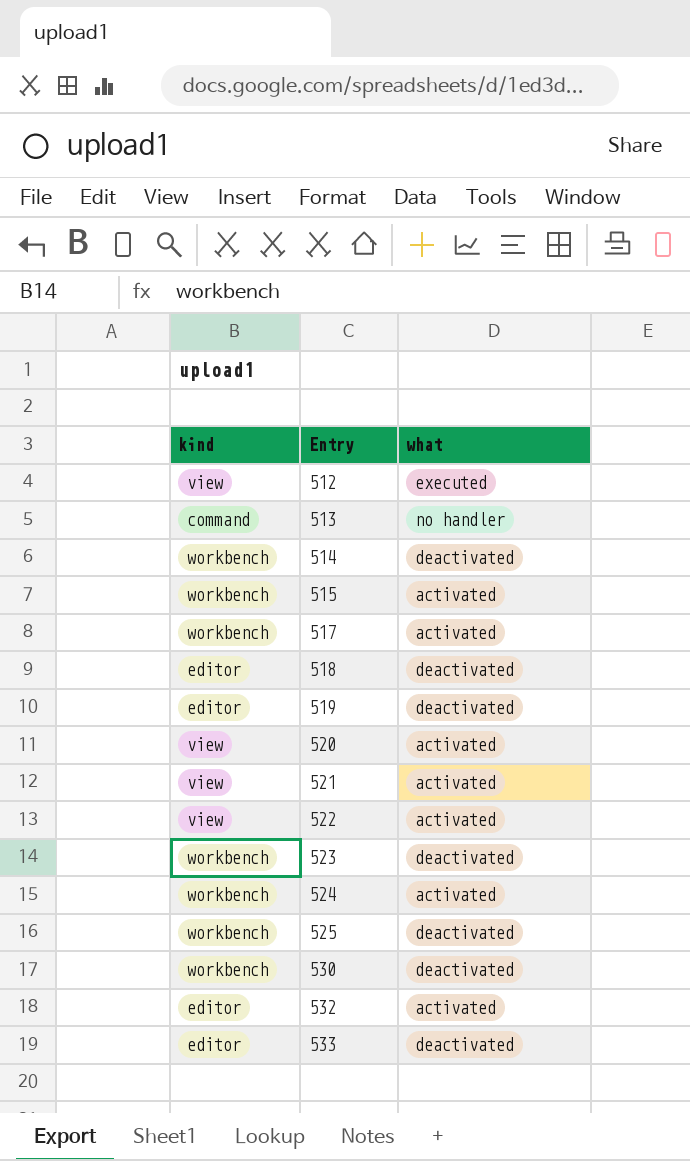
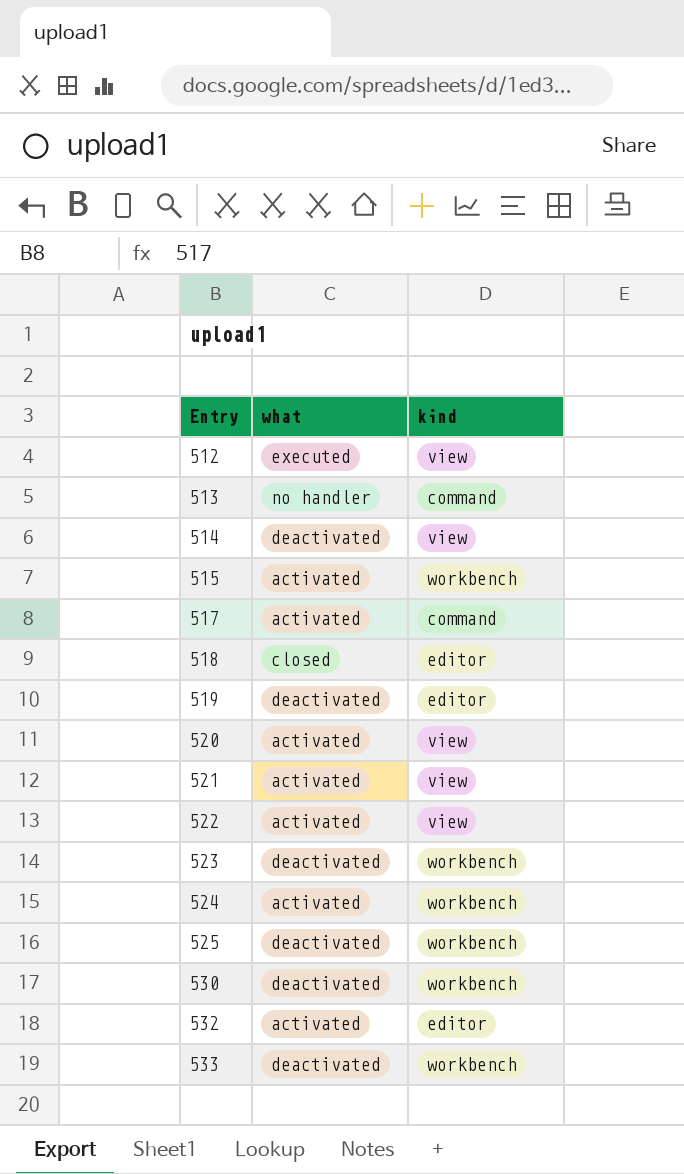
column kind | position: 1 -> 3
514 | kind: workbench -> view
517 | kind: workbench -> command
518 | what: deactivated -> closed
533 | kind: editor -> workbench

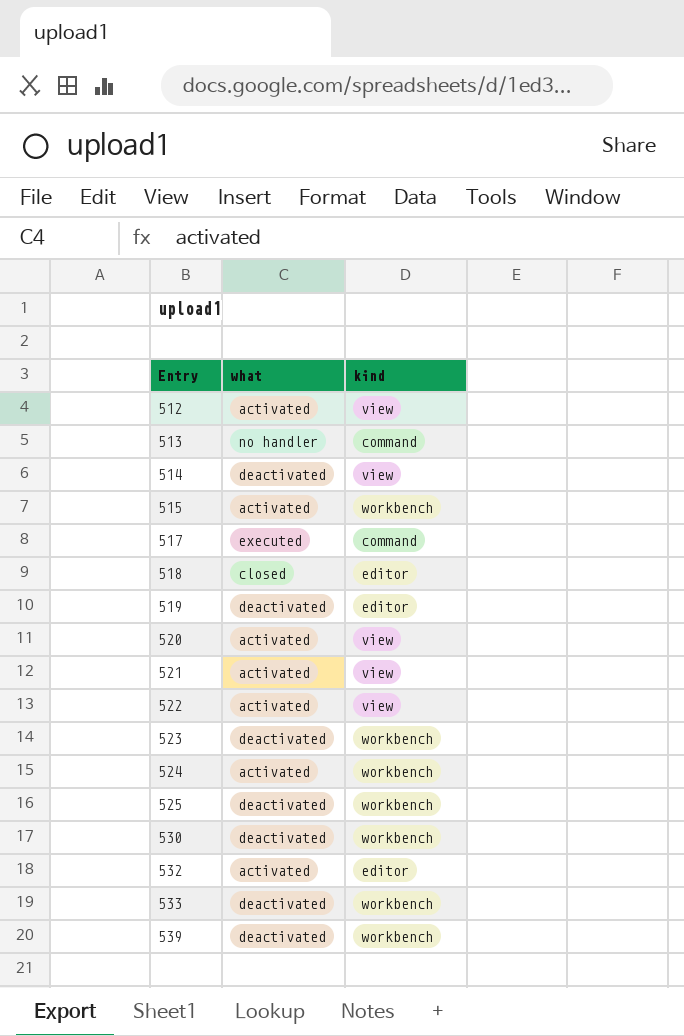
512 | what: executed -> activated
517 | what: activated -> executed
row 539: none -> deactivated | workbench

